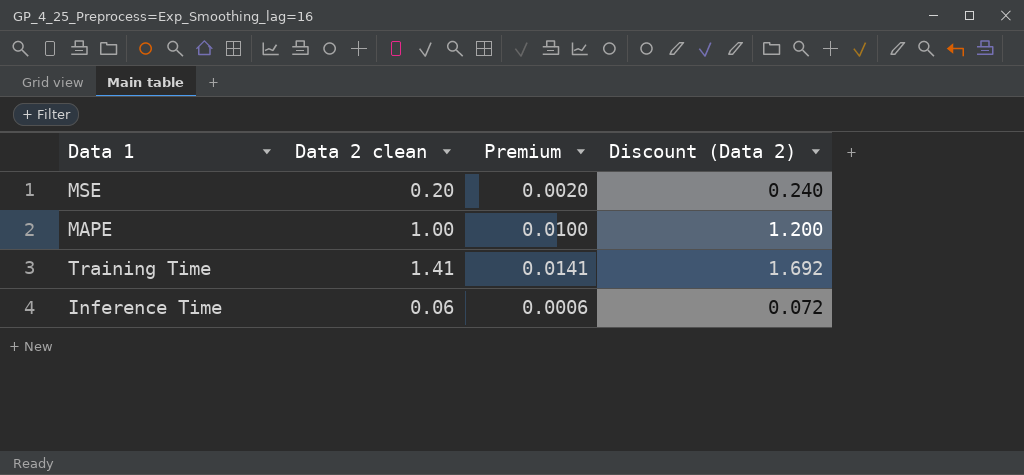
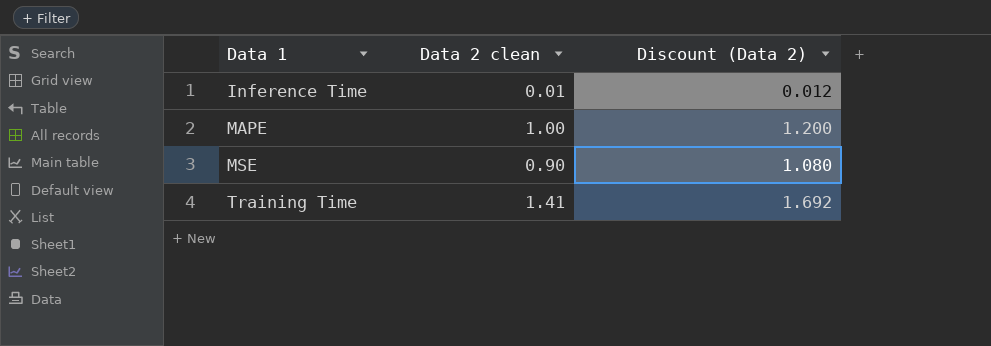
row order: none -> Data 1 ascending
column Premium | formula: [Data 2 clean] * 0.01 -> none
Inference Time | Data 2 clean: 0.06 -> 0.01
Inference Time | Discount (Data 2): 0.072 -> 0.012
MSE | Data 2 clean: 0.20 -> 0.90
MSE | Discount (Data 2): 0.240 -> 1.080

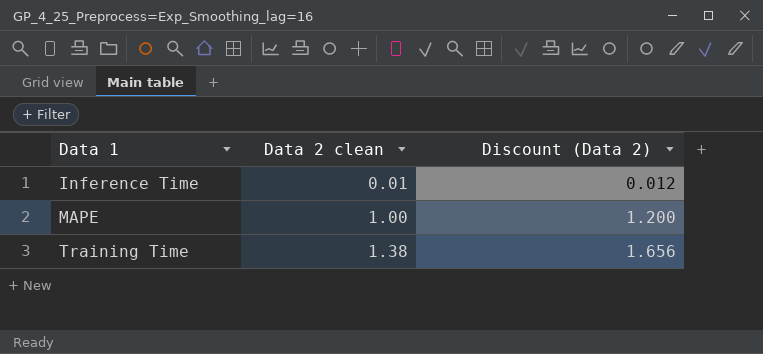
row MSE: 0.90 | 1.080 -> none
Training Time | Data 2 clean: 1.41 -> 1.38
Training Time | Discount (Data 2): 1.692 -> 1.656

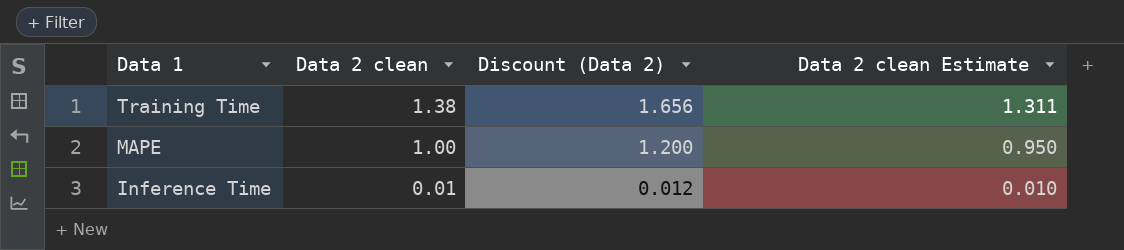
row order: Data 1 ascending -> Data 1 descending
column Data 2 clean Estimate | formula: none -> [Data 2 clean] * 0.95

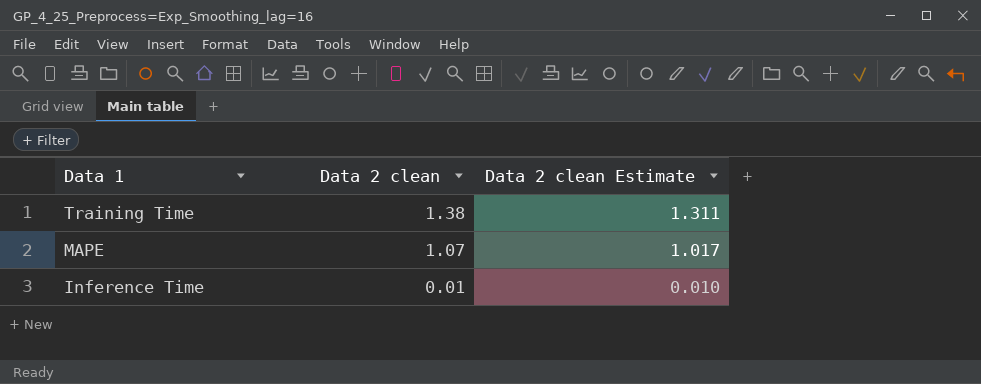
column Discount (Data 2) | formula: [Data 2 clean] * 1.2 -> none
MAPE | Data 2 clean: 1.00 -> 1.07
MAPE | Data 2 clean Estimate: 0.950 -> 1.017

